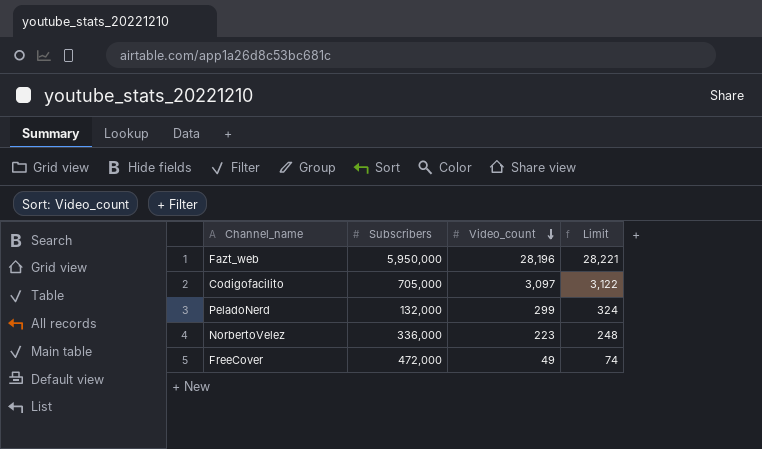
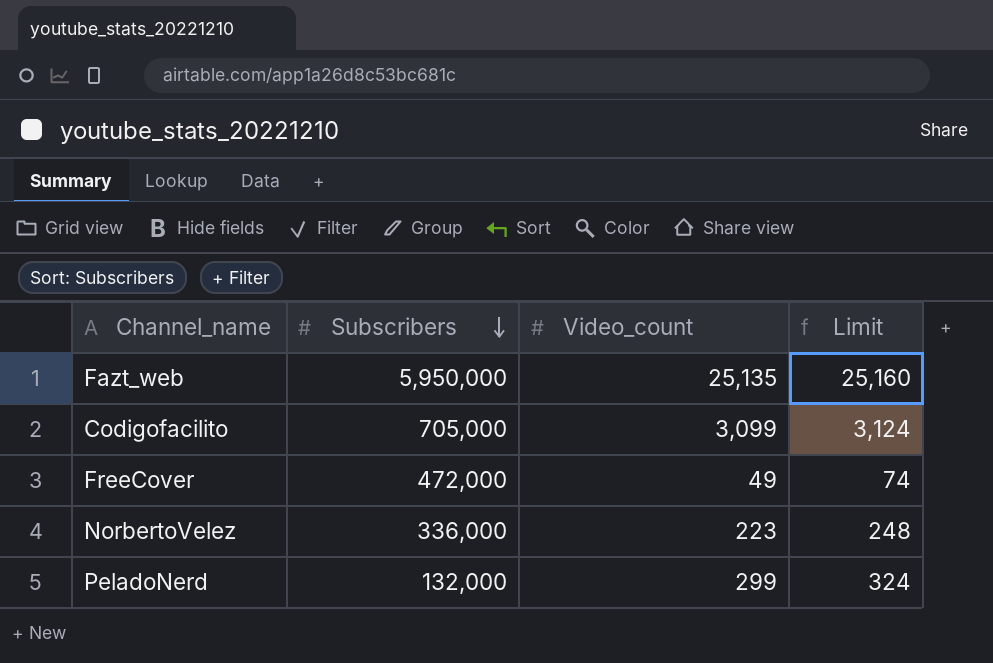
row order: Video_count descending -> Subscribers descending
Fazt_web | Video_count: 28,196 -> 25,135
Fazt_web | Limit: 28,221 -> 25,160
Codigofacilito | Video_count: 3,097 -> 3,099
Codigofacilito | Limit: 3,122 -> 3,124

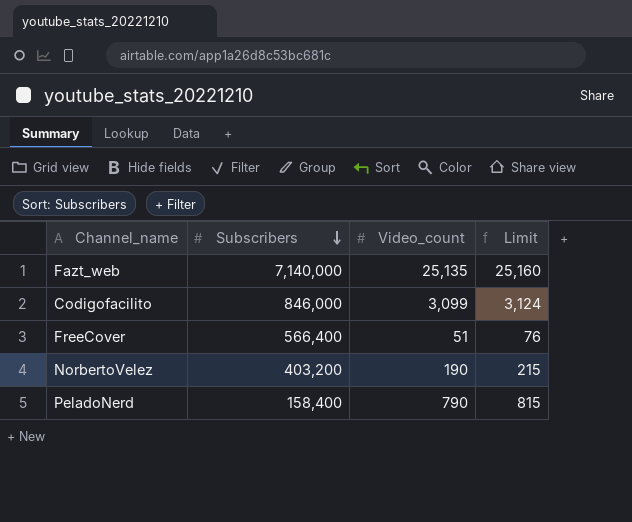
Fazt_web | Subscribers: 5,950,000 -> 7,140,000
Codigofacilito | Subscribers: 705,000 -> 846,000
FreeCover | Subscribers: 472,000 -> 566,400
FreeCover | Video_count: 49 -> 51
FreeCover | Limit: 74 -> 76
NorbertoVelez | Subscribers: 336,000 -> 403,200
NorbertoVelez | Video_count: 223 -> 190
NorbertoVelez | Limit: 248 -> 215
PeladoNerd | Subscribers: 132,000 -> 158,400
PeladoNerd | Video_count: 299 -> 790
PeladoNerd | Limit: 324 -> 815

